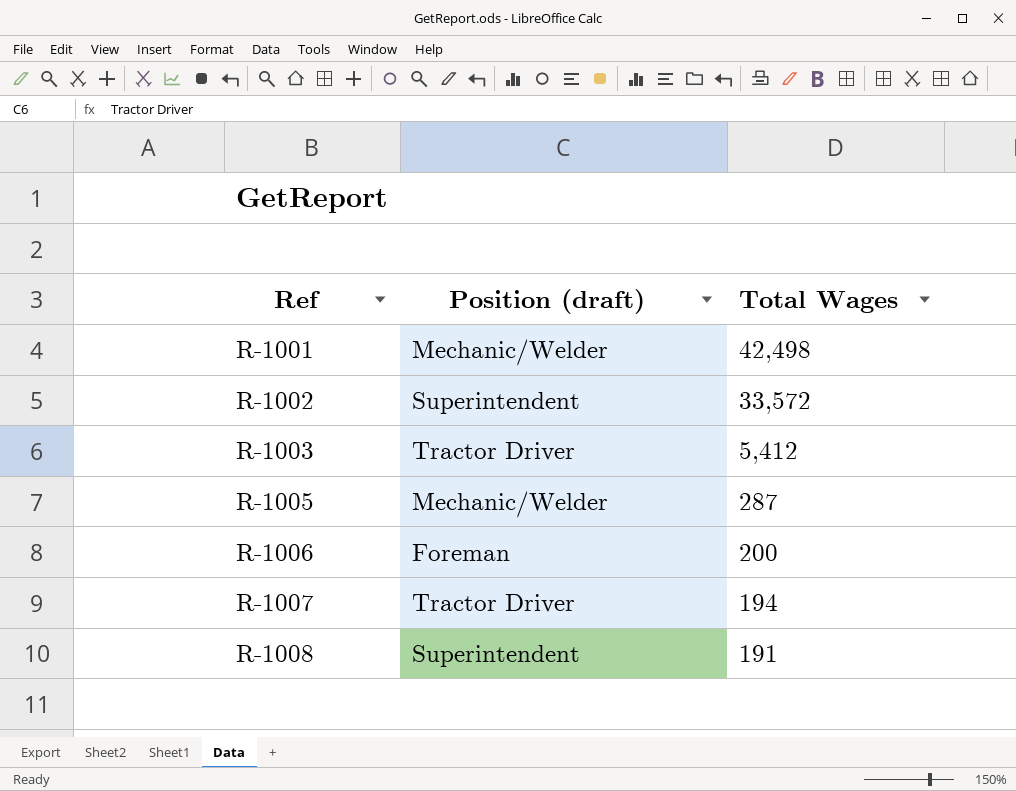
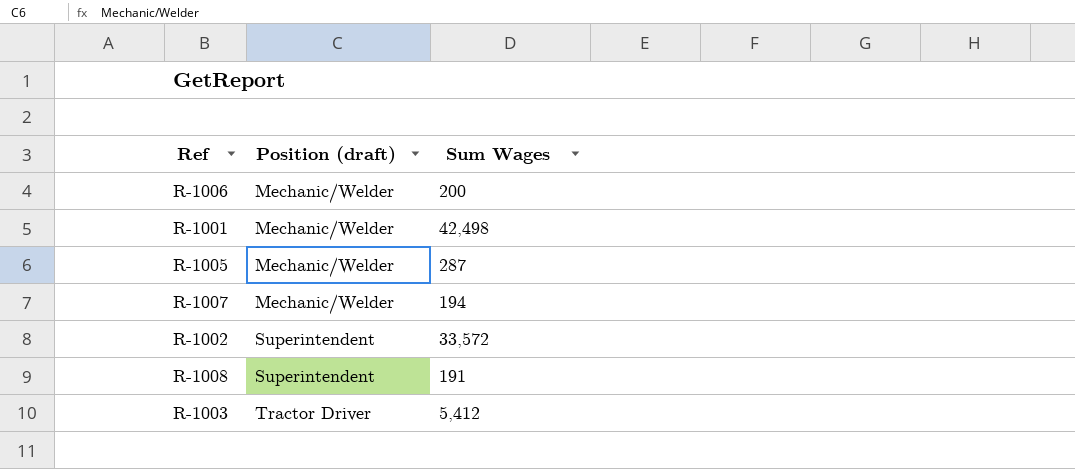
row order: Ref ascending -> Position (draft) ascending
column name: Total Wages -> Sum Wages
R-1006 | Position (draft): Foreman -> Mechanic/Welder
R-1007 | Position (draft): Tractor Driver -> Mechanic/Welder

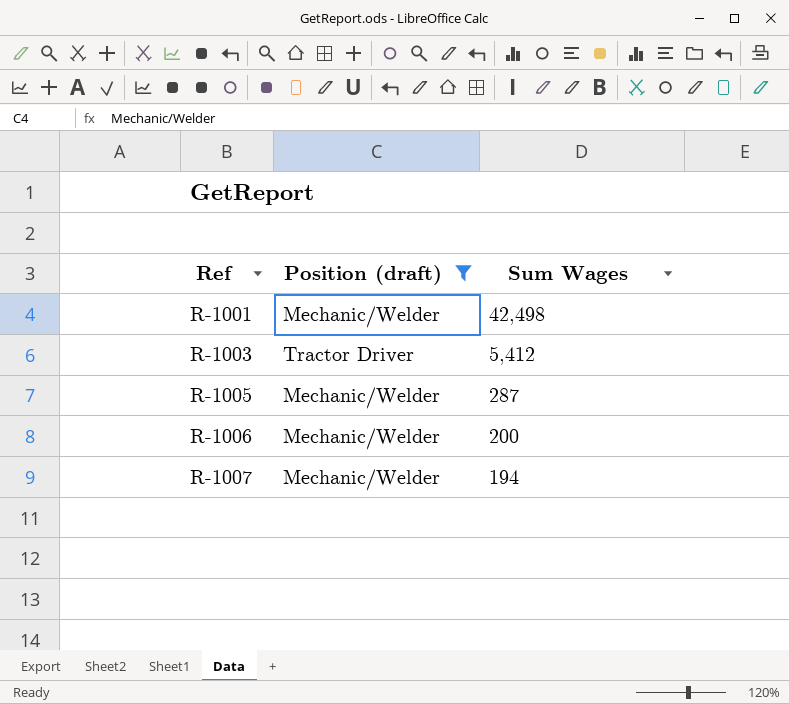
filter: none -> Position (draft) != Superintendent
row order: Position (draft) ascending -> Ref ascending

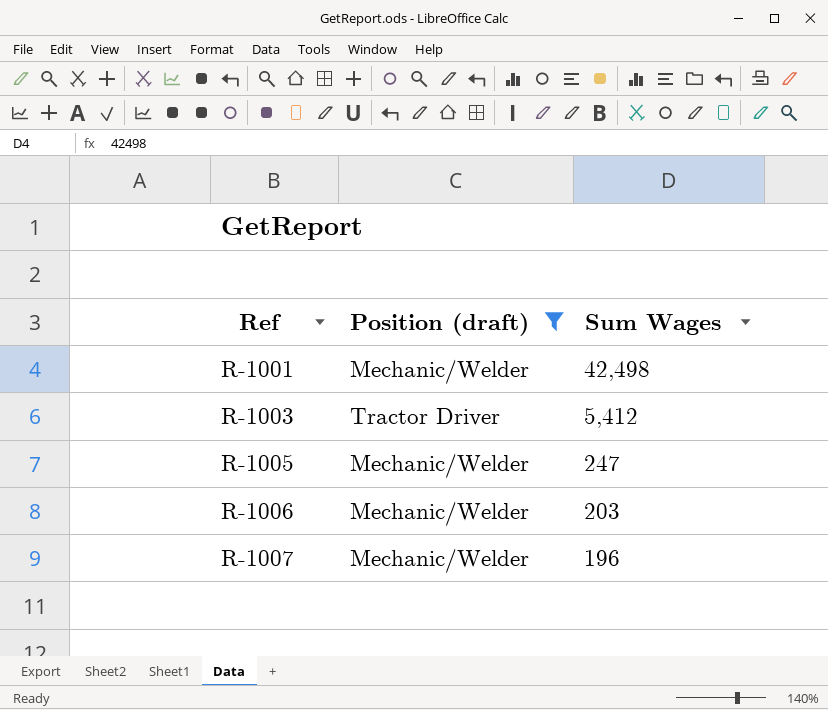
R-1005 | Sum Wages: 287 -> 247
R-1006 | Sum Wages: 200 -> 203
R-1007 | Sum Wages: 194 -> 196

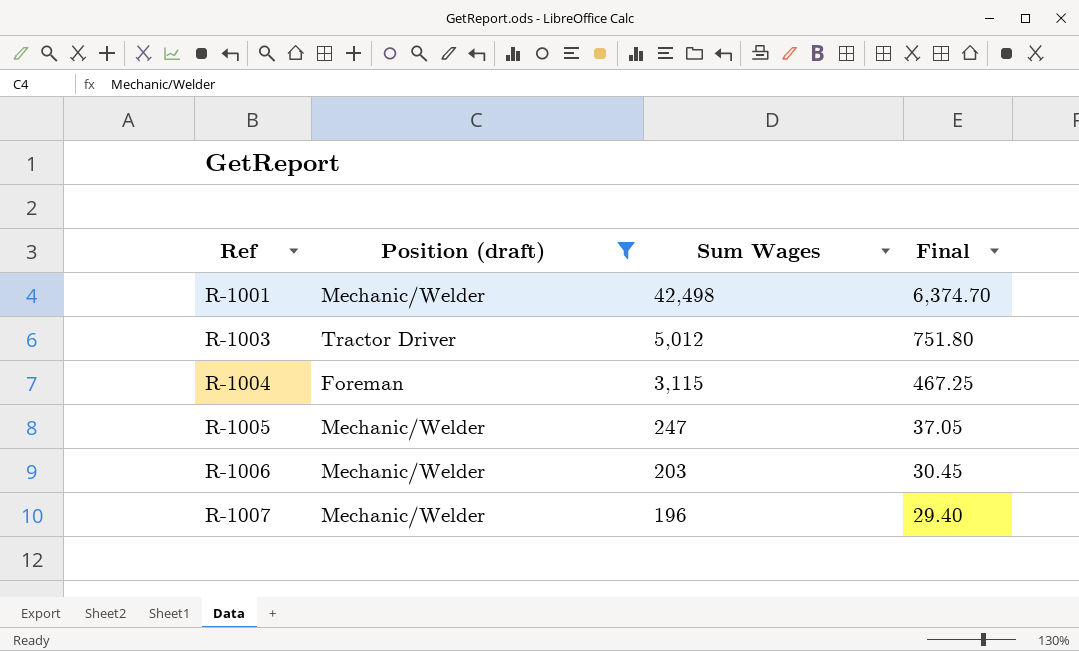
column Final | formula: none -> [Sum Wages] * 0.15
R-1003 | Sum Wages: 5,412 -> 5,012
row R-1004: none -> Foreman | 3,115 | 467.25

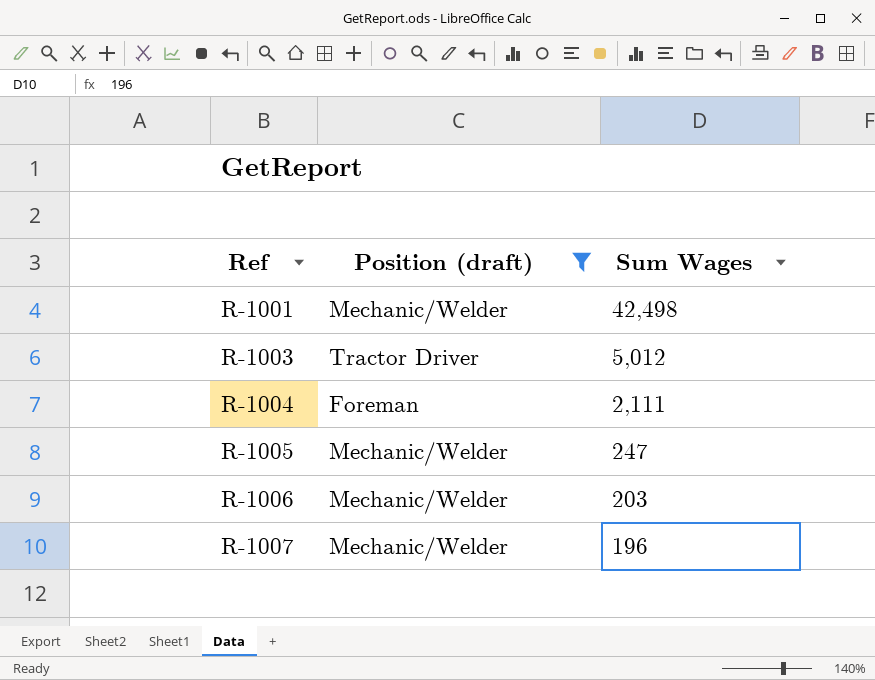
column Final | formula: [Sum Wages] * 0.15 -> none
R-1004 | Sum Wages: 3,115 -> 2,111

